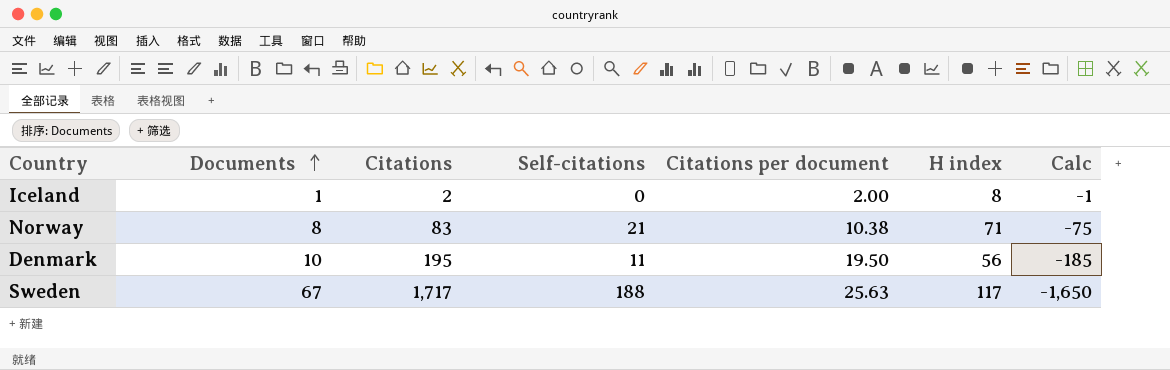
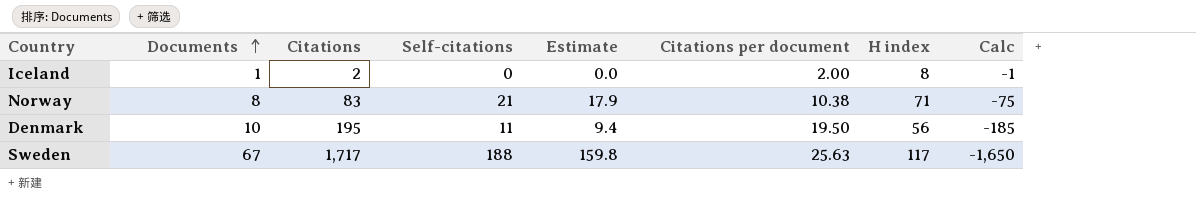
column Estimate | formula: none -> [Self-citations] * 0.85

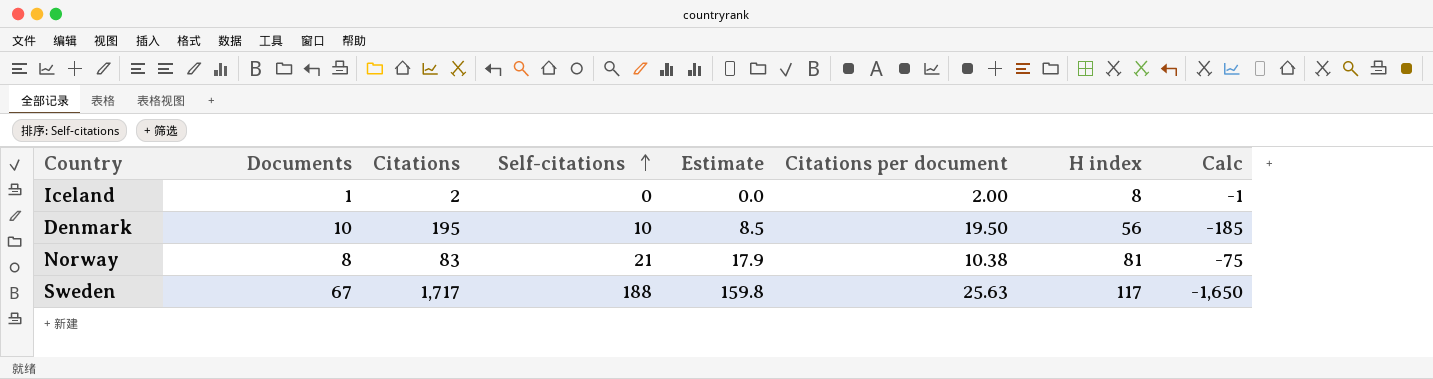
row order: Documents ascending -> Self-citations ascending
Denmark | Self-citations: 11 -> 10
Denmark | Estimate: 9.4 -> 8.5
Norway | H index: 71 -> 81

